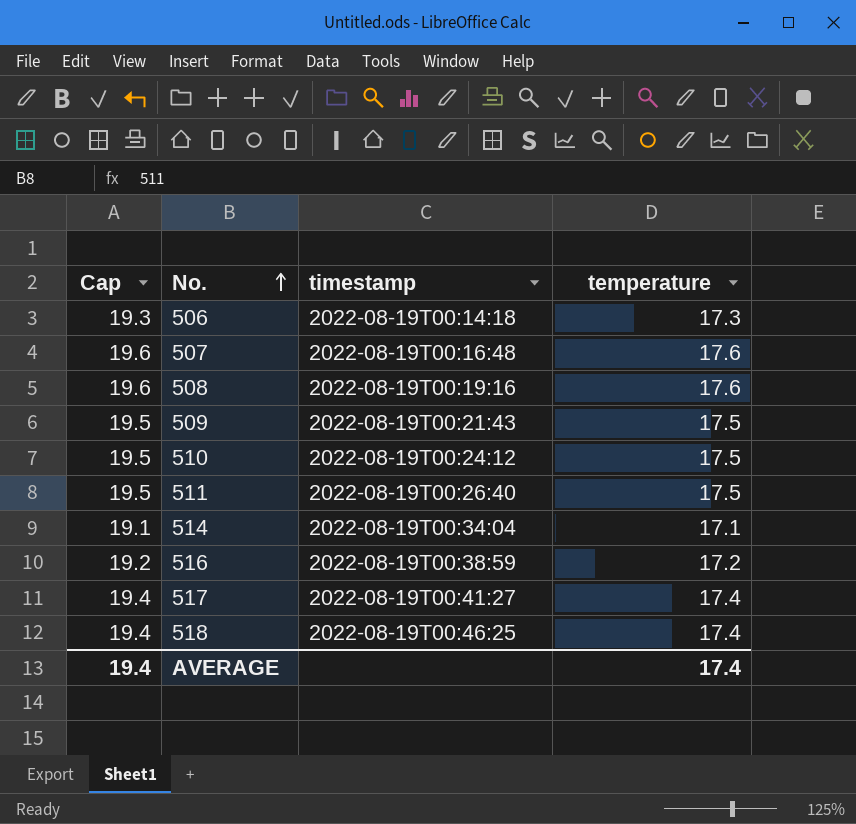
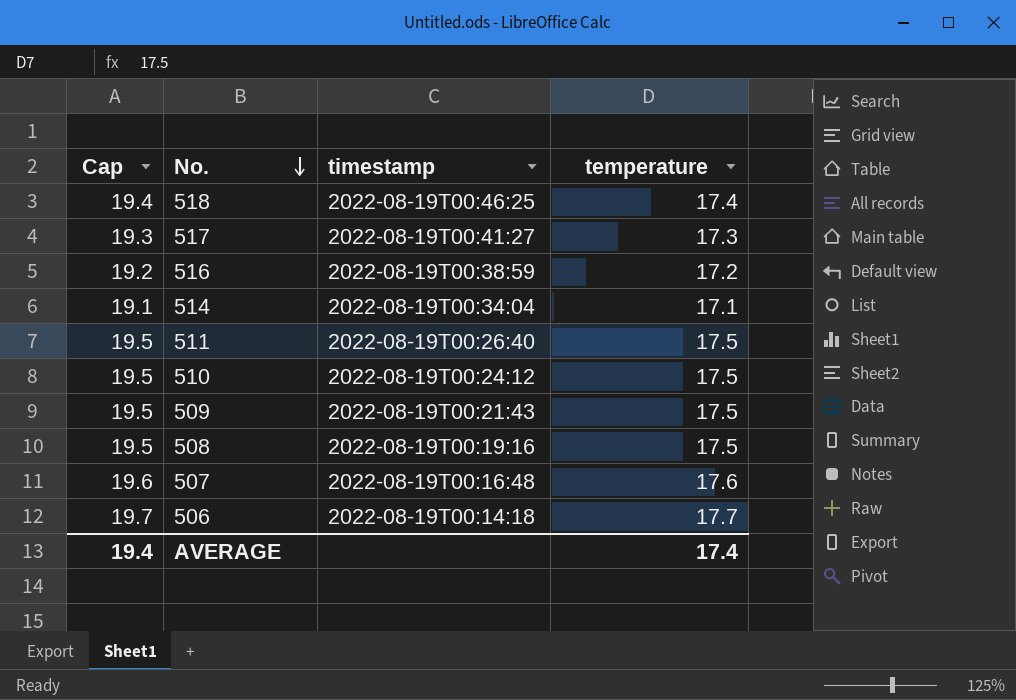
row order: No. ascending -> No. descending
517 | Cap: 19.4 -> 19.3
517 | temperature: 17.4 -> 17.3
508 | Cap: 19.6 -> 19.5
508 | temperature: 17.6 -> 17.5
506 | Cap: 19.3 -> 19.7
506 | temperature: 17.3 -> 17.7

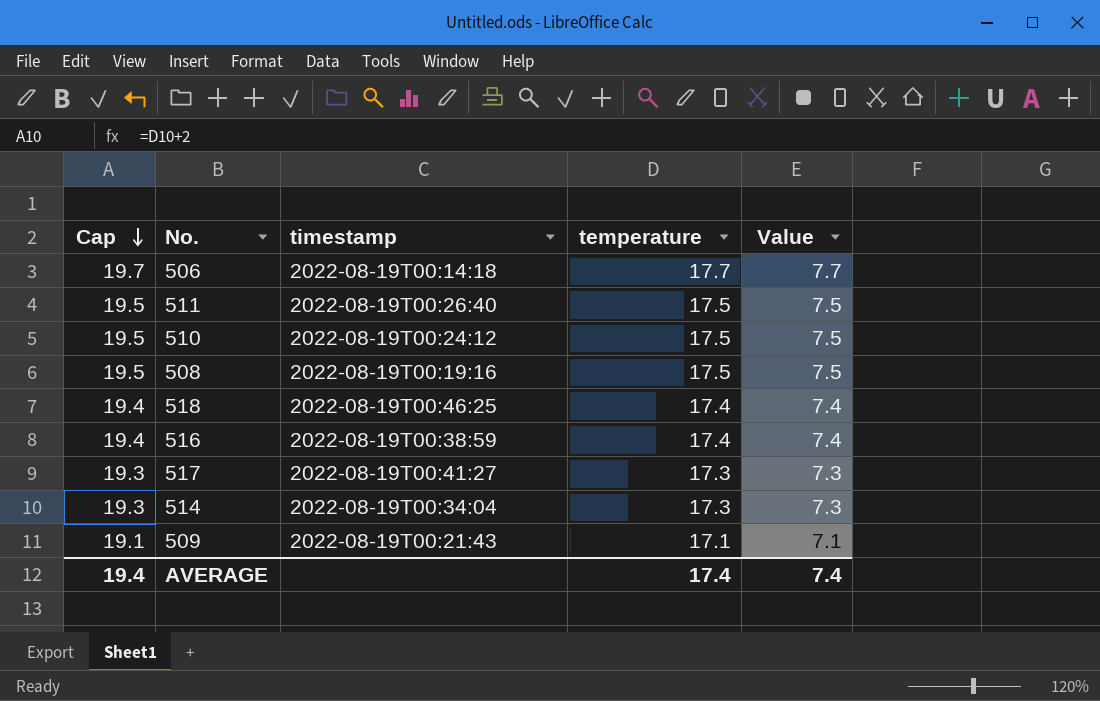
row order: No. descending -> Cap descending
column Value | formula: none -> [temperature] - 10
row 507: 19.6 | 2022-08-19T00:16:48 | 17.6 -> none
516 | Cap: 19.2 -> 19.4
516 | temperature: 17.2 -> 17.4
514 | Cap: 19.1 -> 19.3
514 | temperature: 17.1 -> 17.3
509 | Cap: 19.5 -> 19.1
509 | temperature: 17.5 -> 17.1

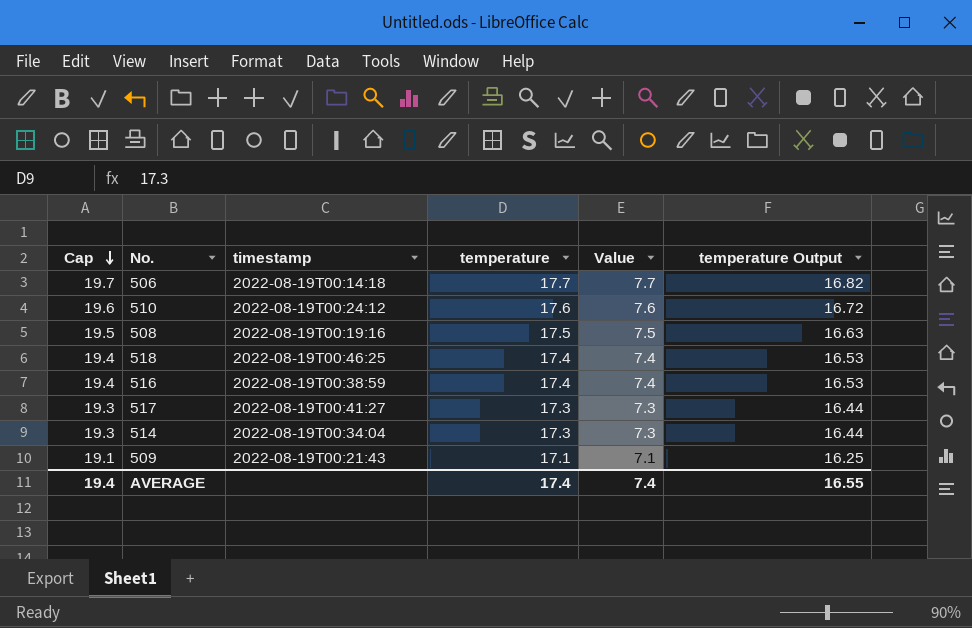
column temperature Output | formula: none -> [temperature] * 0.95
row 511: 19.5 | 2022-08-19T00:26:40 | 17.5 | 7.5 -> none
510 | Cap: 19.5 -> 19.6
510 | temperature: 17.5 -> 17.6
510 | Value: 7.5 -> 7.6

